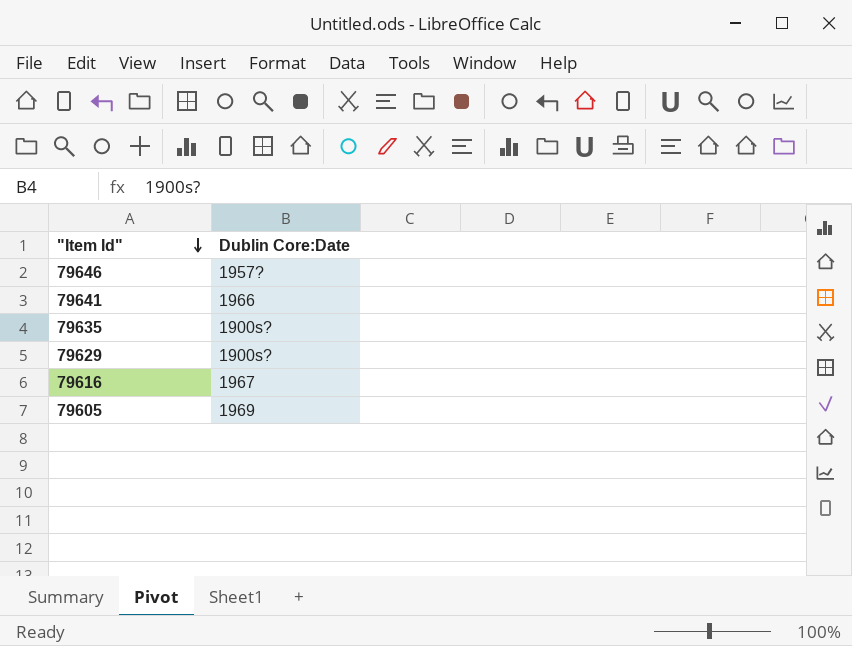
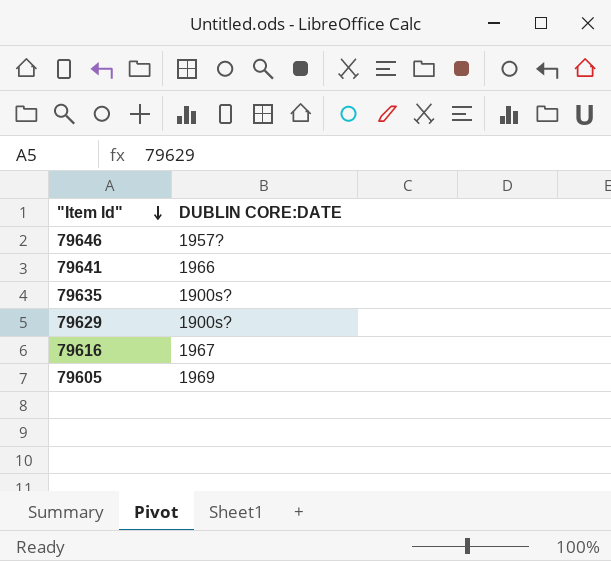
column name: Dublin Core:Date -> DUBLIN CORE:DATE

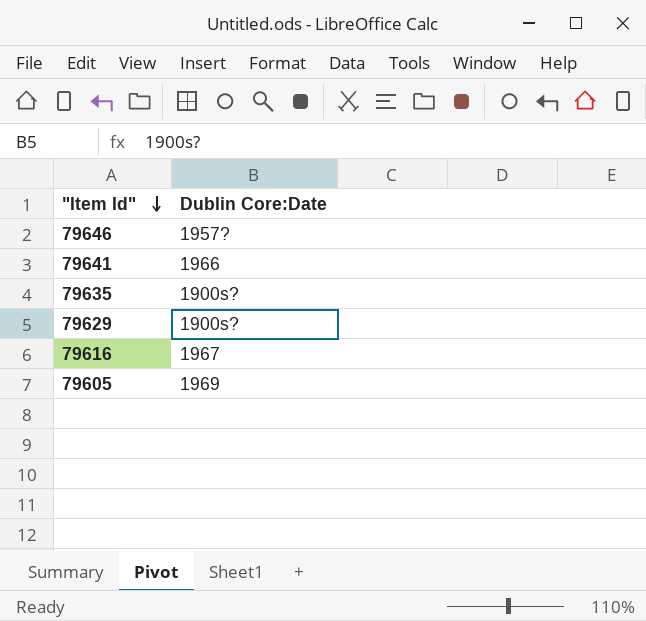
column name: DUBLIN CORE:DATE -> Dublin Core:Date

